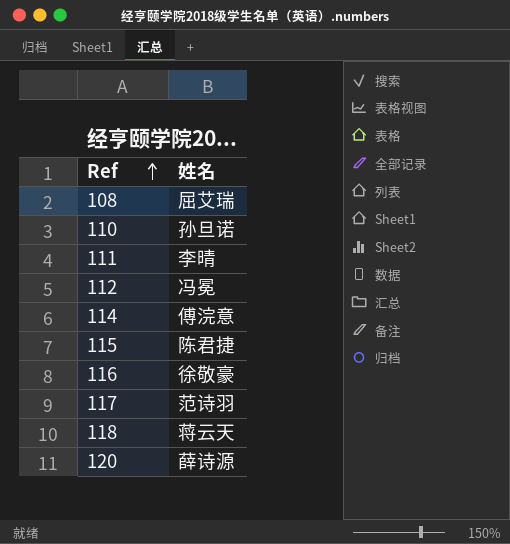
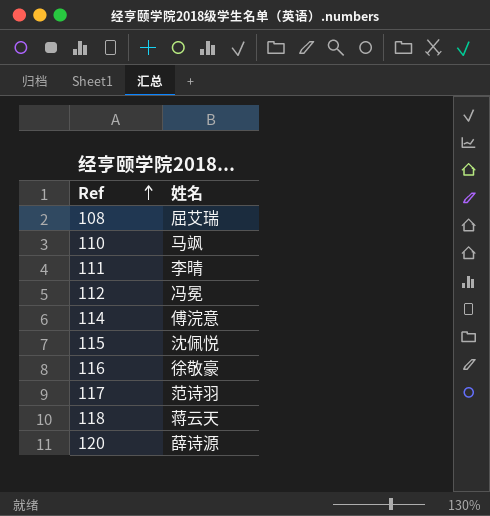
110 | 姓名: 孙旦诺 -> 马飒
115 | 姓名: 陈君捷 -> 沈佩悦

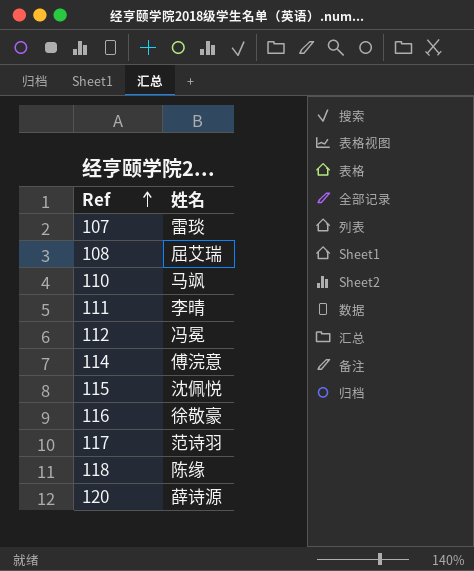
row 107: none -> 雷琰
118 | 姓名: 蒋云天 -> 陈缘

